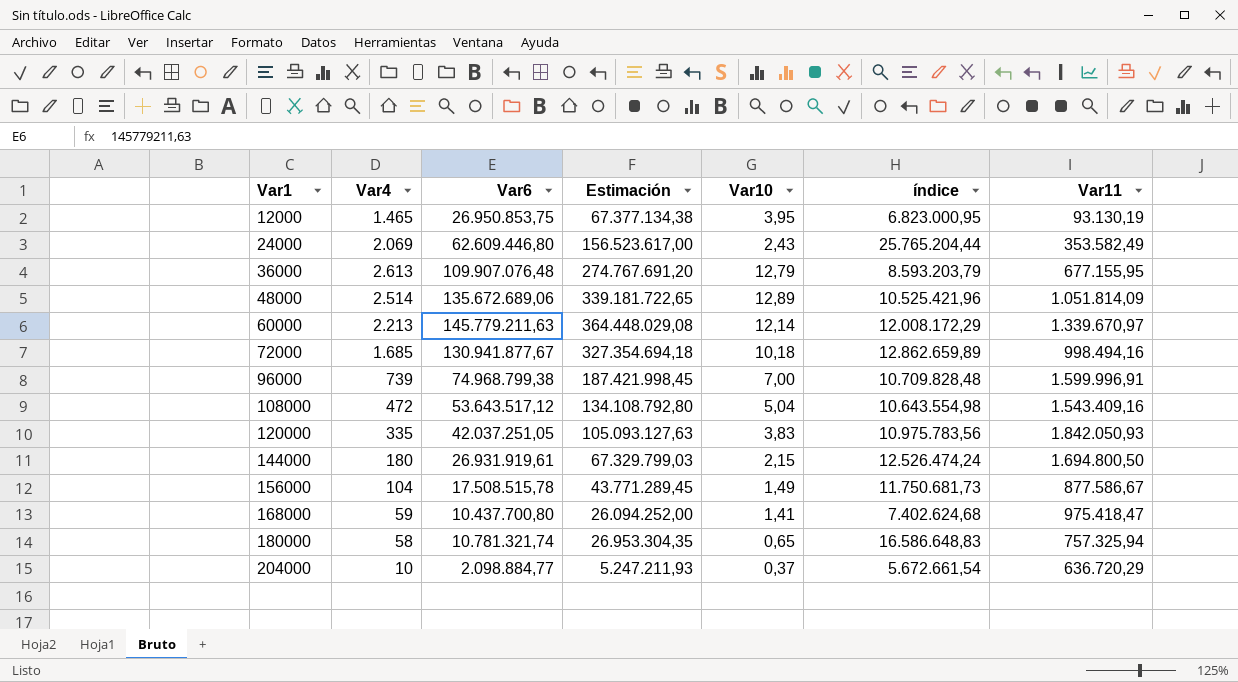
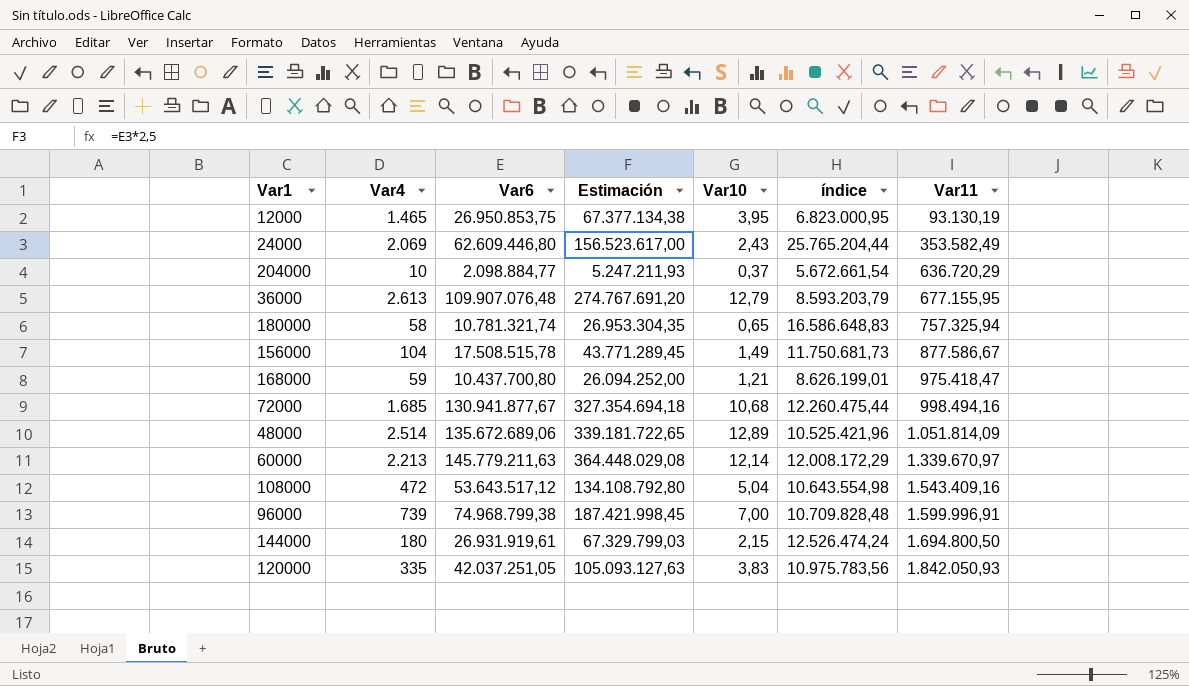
row order: Var1 ascending -> Var11 ascending
168000 | Var10: 1,41 -> 1,21
168000 | índice: 7.402.624,68 -> 8.626.199,01
72000 | Var10: 10,18 -> 10,68
72000 | índice: 12.862.659,89 -> 12.260.475,44

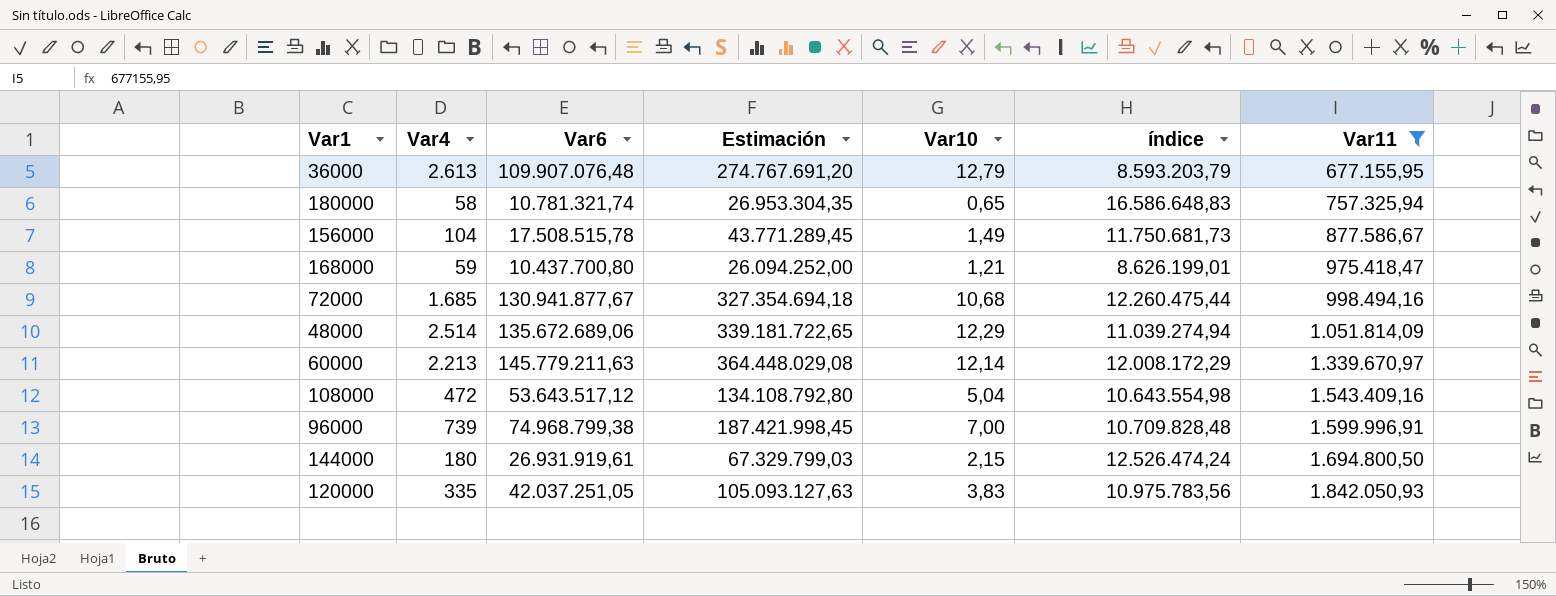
filter: none -> Var11 >= 677.155,95
48000 | Var10: 12,89 -> 12,29
48000 | índice: 10.525.421,96 -> 11.039.274,94

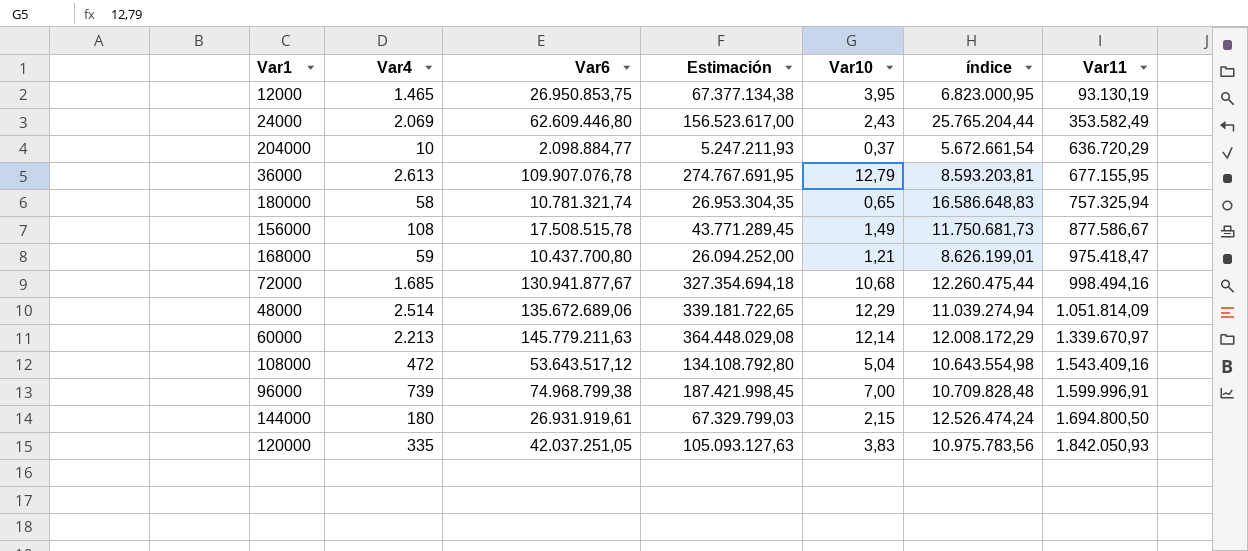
filter: Var11 >= 677.155,95 -> none
36000 | Var6: 109.907.076,48 -> 109.907.076,78
36000 | Estimación: 274.767.691,20 -> 274.767.691,95
36000 | índice: 8.593.203,79 -> 8.593.203,81
156000 | Var4: 104 -> 108

